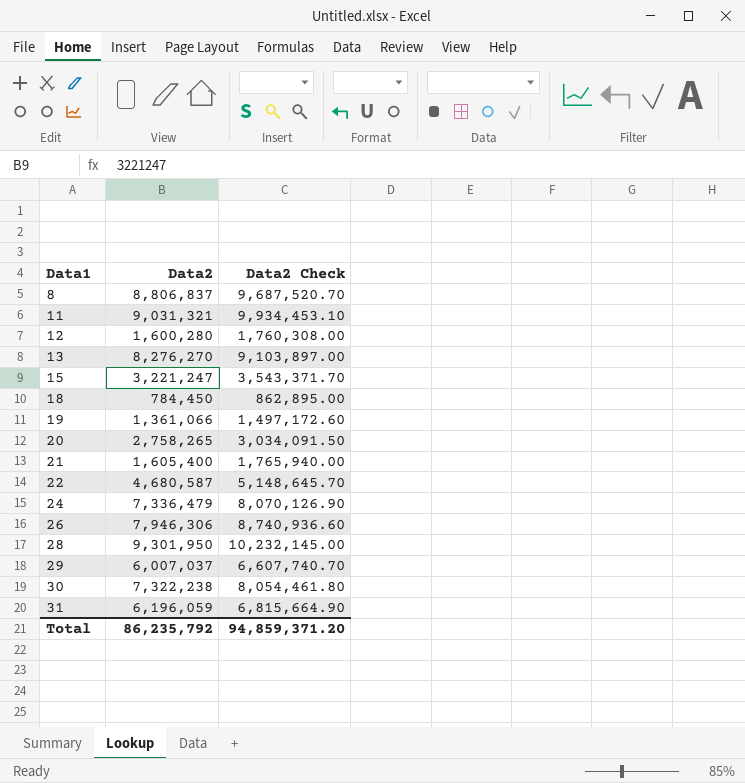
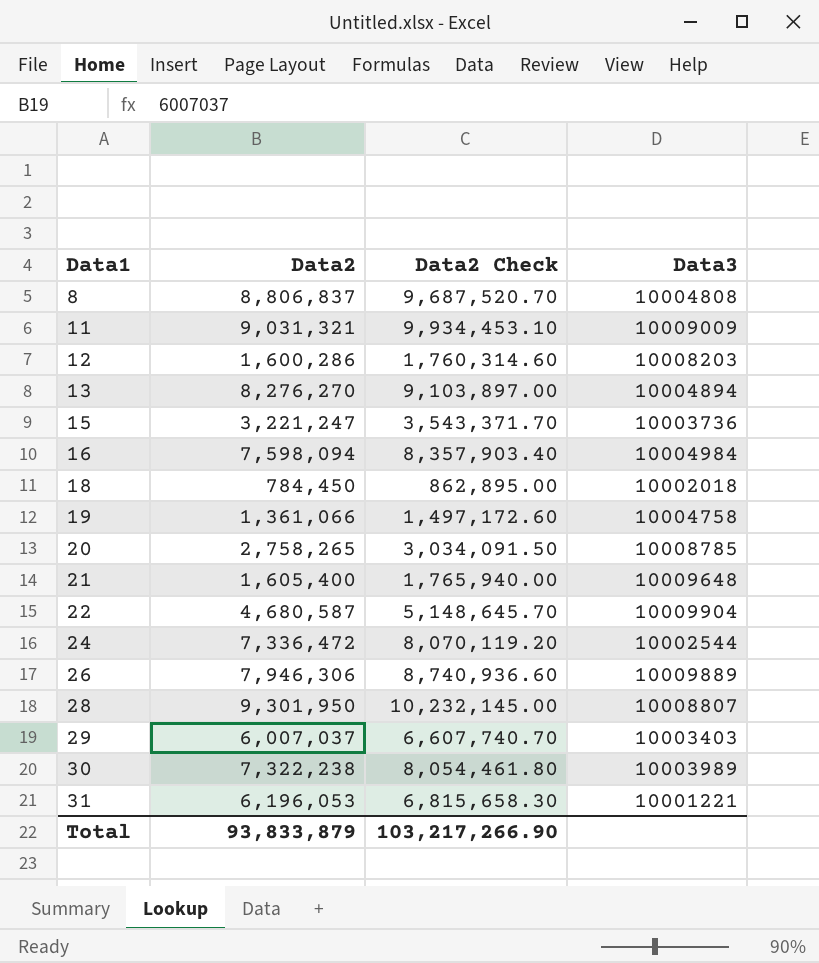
column Data3 | position: none -> 4
12 | Data2: 1,600,280 -> 1,600,286
12 | Data2 Check: 1,760,308.00 -> 1,760,314.60
row 16: none -> 7,598,094 | 8,357,903.40 | 10004984
24 | Data2: 7,336,479 -> 7,336,472
24 | Data2 Check: 8,070,126.90 -> 8,070,119.20
31 | Data2: 6,196,059 -> 6,196,053
31 | Data2 Check: 6,815,664.90 -> 6,815,658.30
Total | Data2: 86,235,792 -> 93,833,879
Total | Data2 Check: 94,859,371.20 -> 103,217,266.90

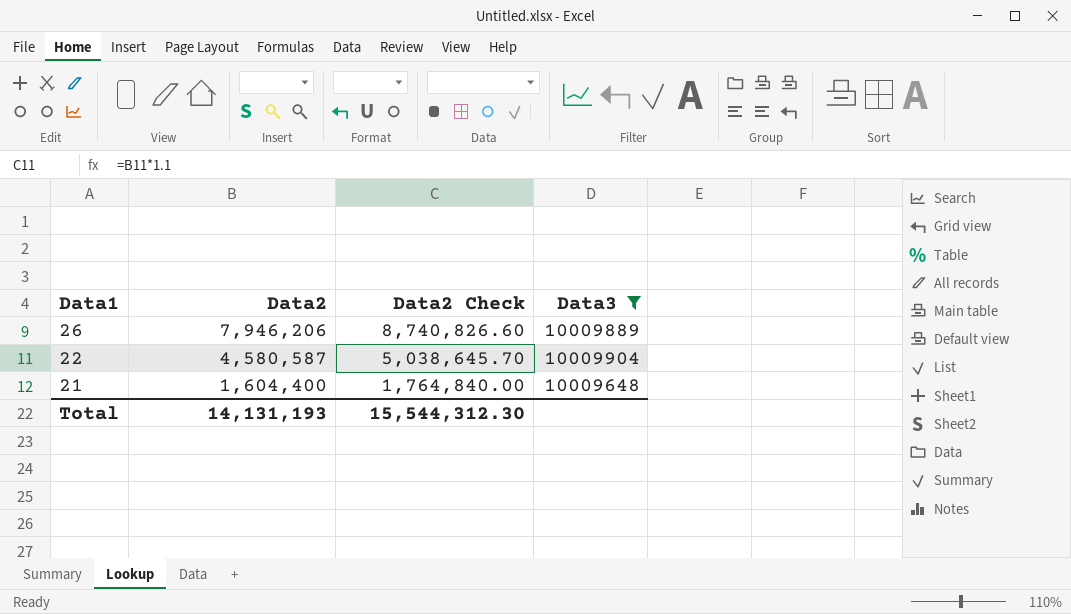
filter: none -> Data3 >= 10009648
row order: Data1 ascending -> Data1 descending
26 | Data2: 7,946,306 -> 7,946,206
26 | Data2 Check: 8,740,936.60 -> 8,740,826.60
22 | Data2: 4,680,587 -> 4,580,587
22 | Data2 Check: 5,148,645.70 -> 5,038,645.70
21 | Data2: 1,605,400 -> 1,604,400
21 | Data2 Check: 1,765,940.00 -> 1,764,840.00
Total | Data2: 93,833,879 -> 14,131,193
Total | Data2 Check: 103,217,266.90 -> 15,544,312.30

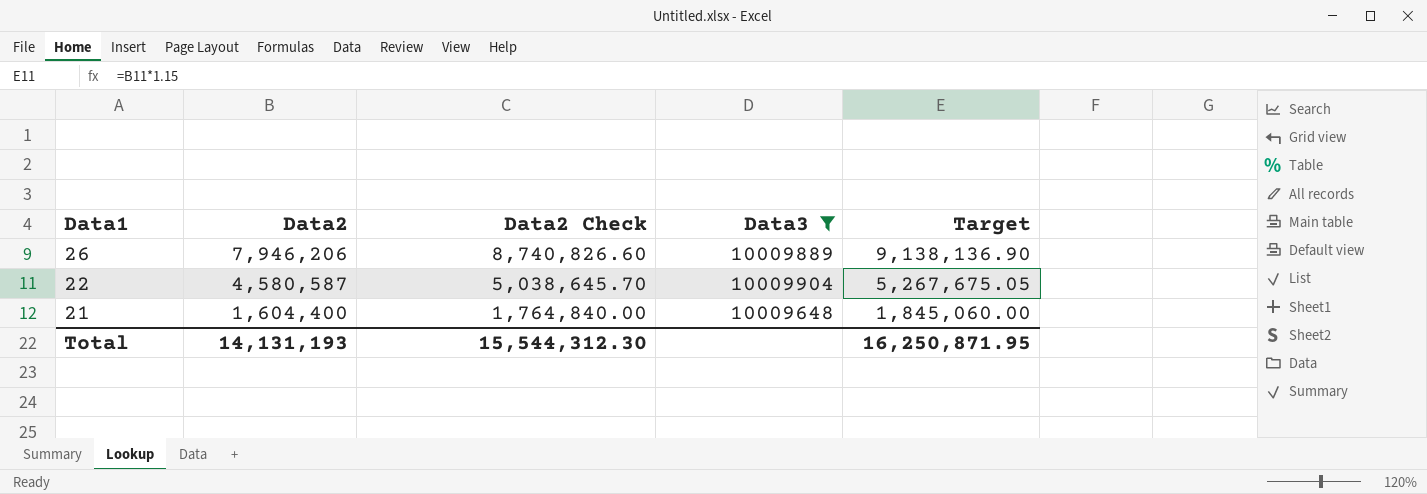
column Target | formula: none -> [Data2] * 1.15

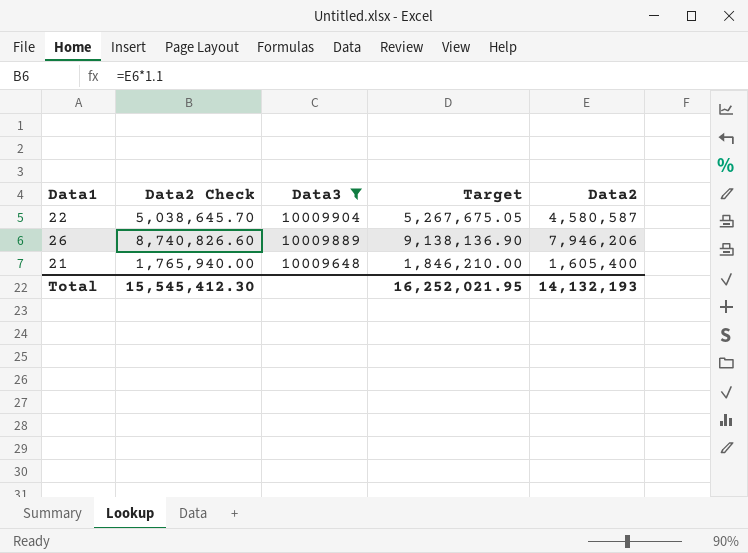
row order: Data1 descending -> Data3 descending
column Data2 | position: 2 -> 5
21 | Data2 Check: 1,764,840.00 -> 1,765,940.00
21 | Target: 1,845,060.00 -> 1,846,210.00
21 | Data2: 1,604,400 -> 1,605,400
Total | Data2 Check: 15,544,312.30 -> 15,545,412.30
Total | Target: 16,250,871.95 -> 16,252,021.95
Total | Data2: 14,131,193 -> 14,132,193

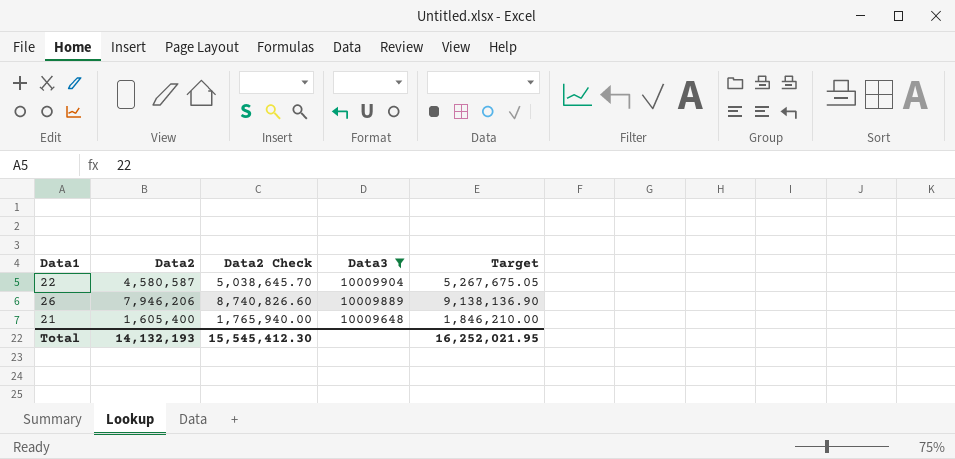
column Data2 | position: 5 -> 2

